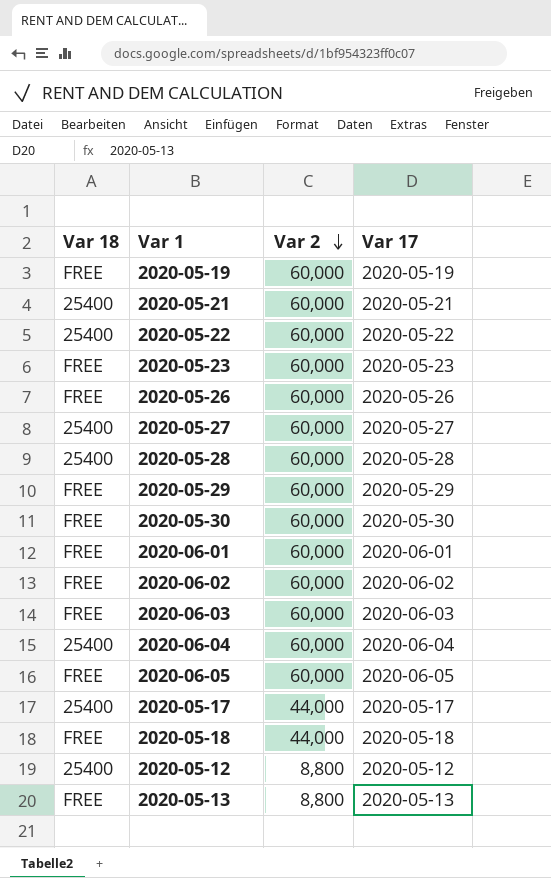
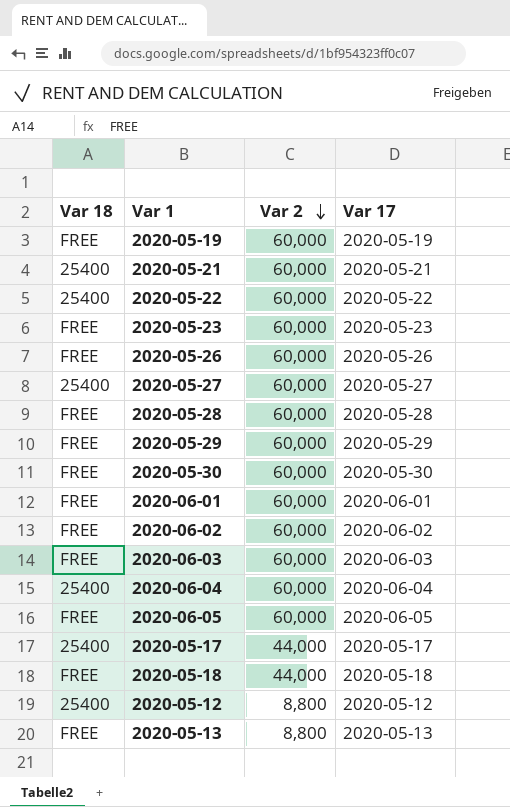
2020-05-28 | Var 18: 25400 -> FREE

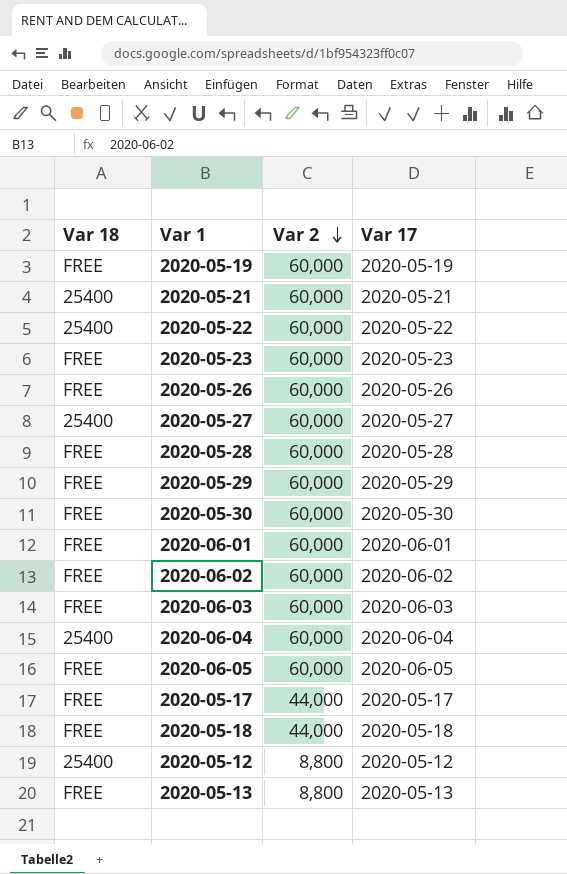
2020-05-17 | Var 18: 25400 -> FREE

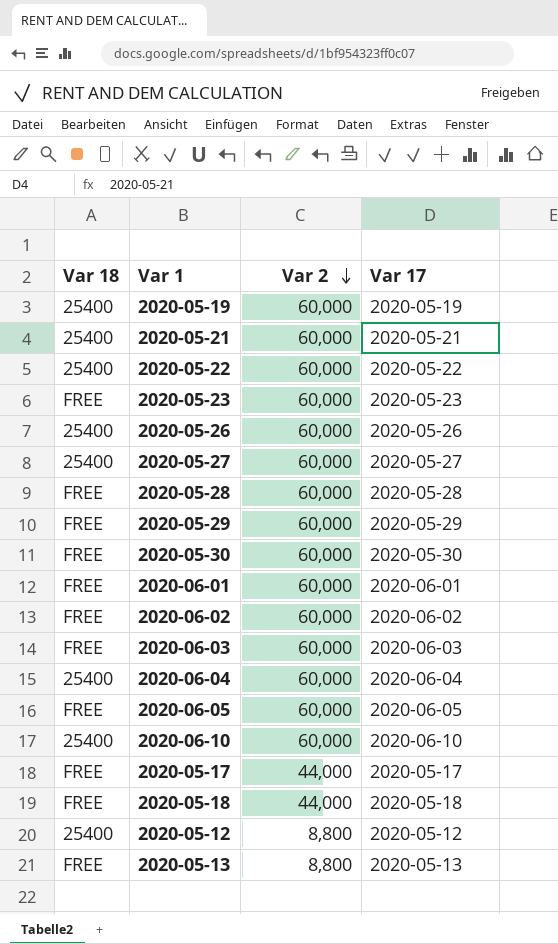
2020-05-19 | Var 18: FREE -> 25400
2020-05-26 | Var 18: FREE -> 25400
row 2020-06-10: none -> 25400 | 60,000 | 2020-06-10

